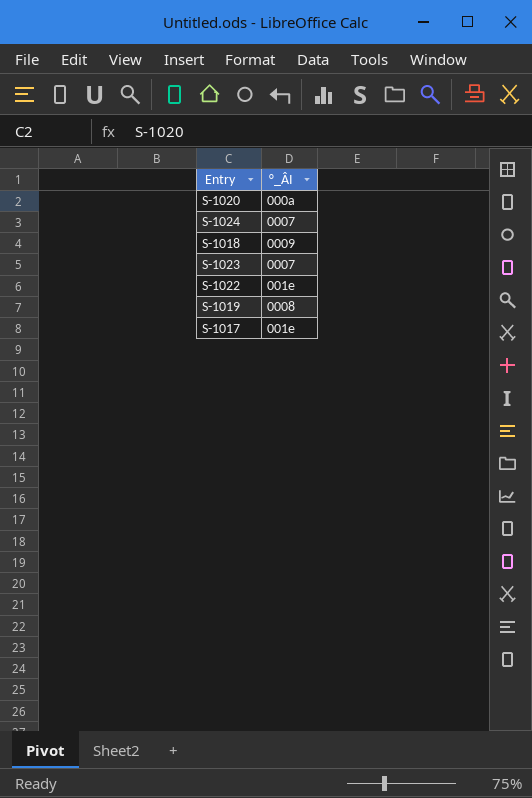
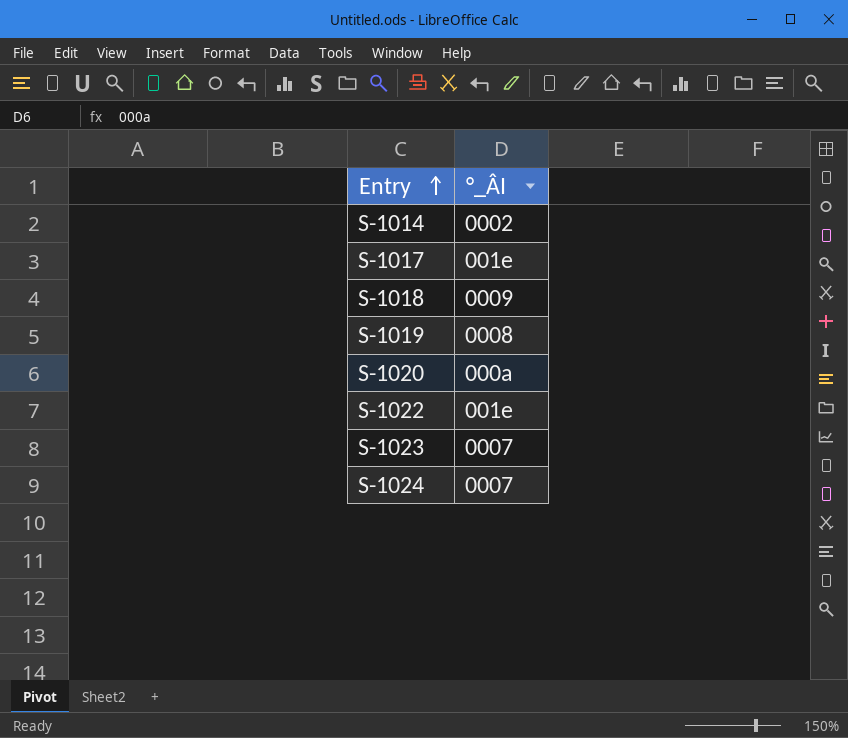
row order: none -> Entry ascending
row S-1014: none -> 0002

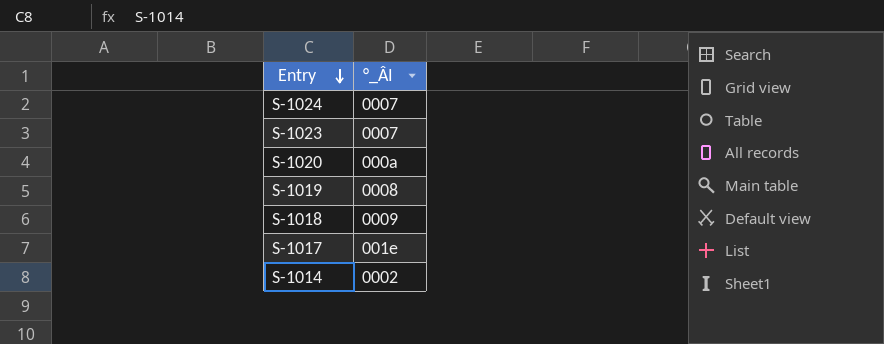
row order: Entry ascending -> Entry descending
row S-1022: 001e -> none

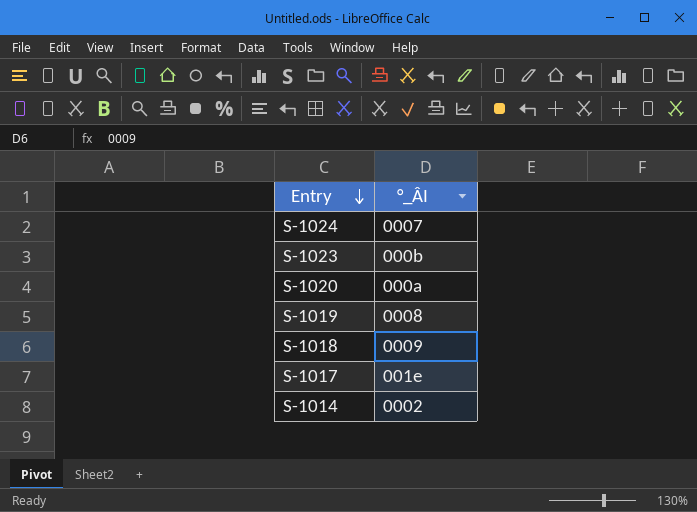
S-1023 | °_ÂI: 0007 -> 000b

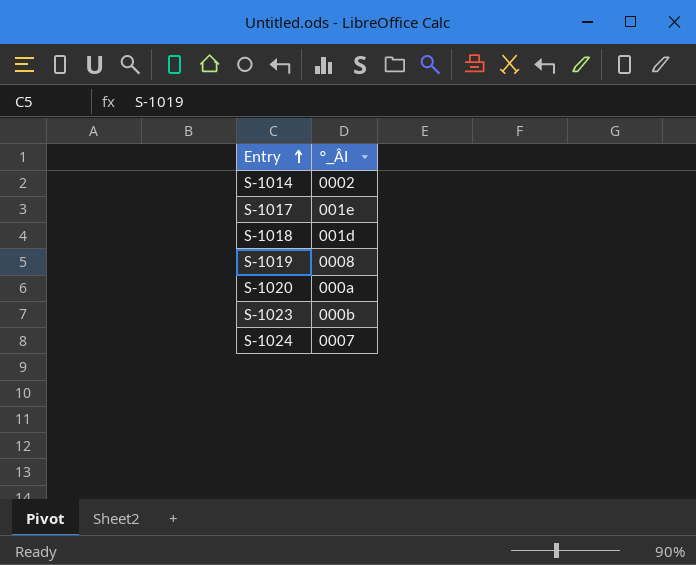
row order: Entry descending -> Entry ascending
S-1018 | °_ÂI: 0009 -> 001d

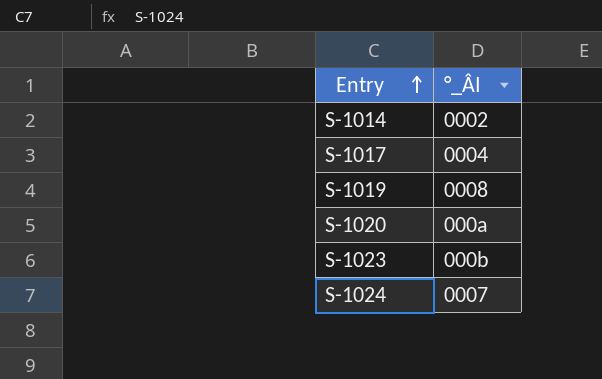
row S-1018: 001d -> none
S-1017 | °_ÂI: 001e -> 0004

